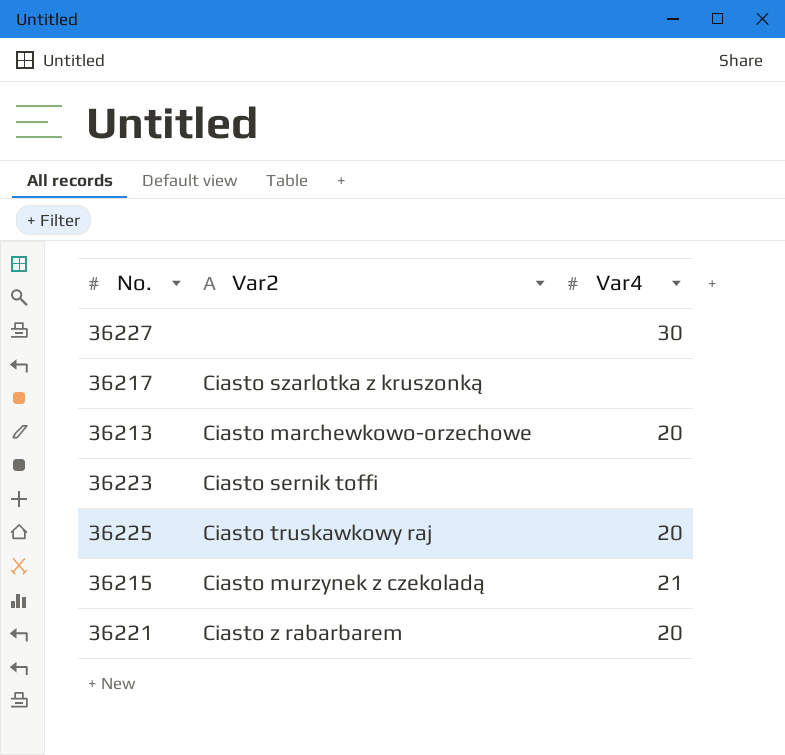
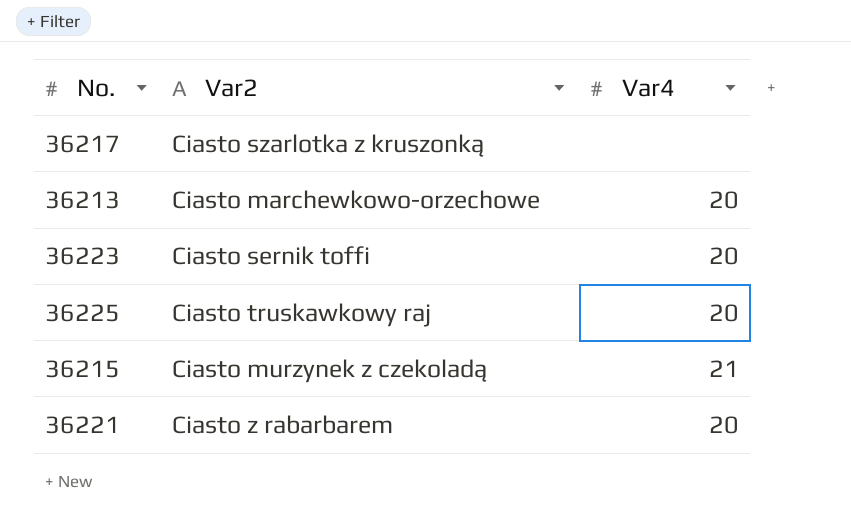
row 36227: none | 30 -> none
36223 | Var4: none -> 20

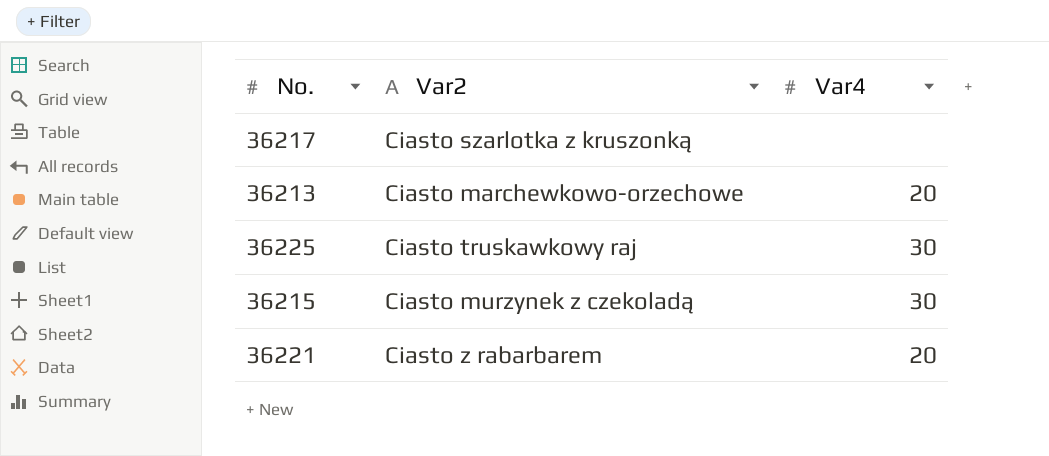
row 36223: Ciasto sernik toffi | 20 -> none
36225 | Var4: 20 -> 30
36215 | Var4: 21 -> 30

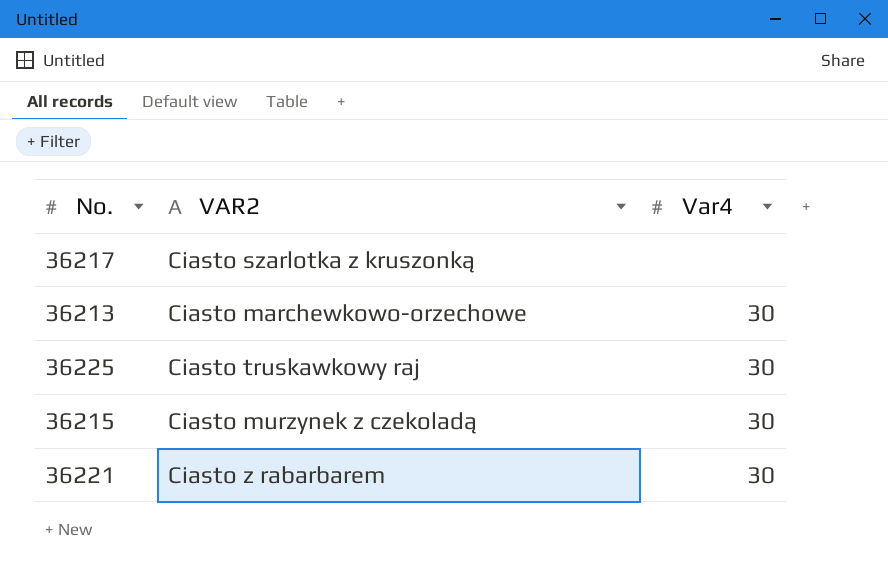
column name: Var2 -> VAR2
36213 | Var4: 20 -> 30
36221 | Var4: 20 -> 30

